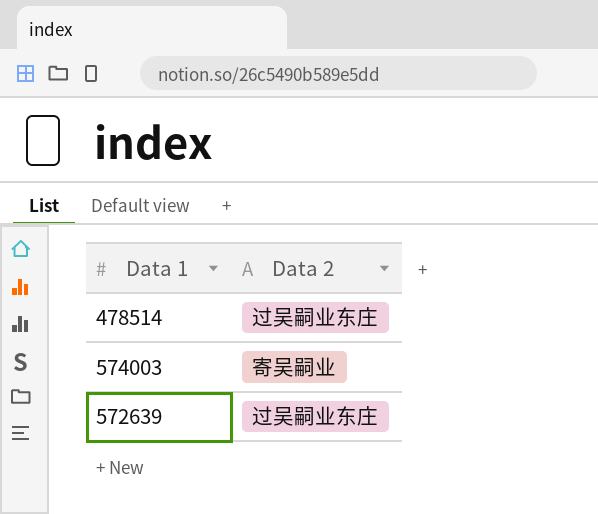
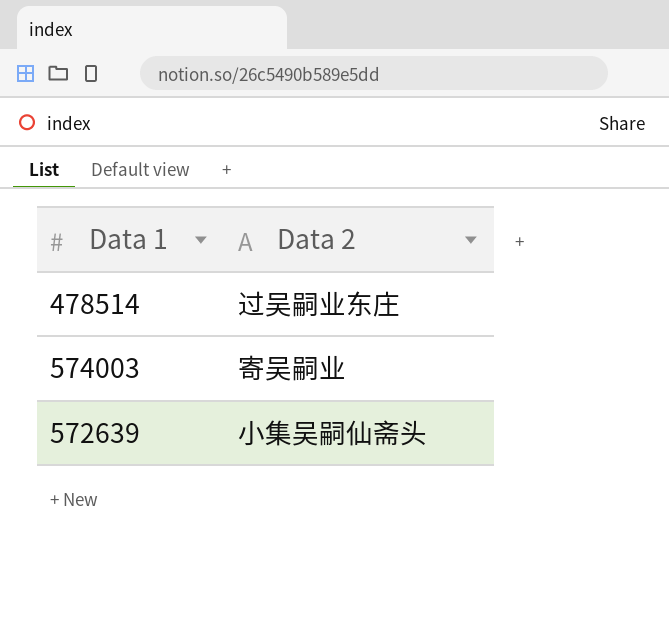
572639 | Data 2: 过吴嗣业东庄 -> 小集吴嗣仙斋头

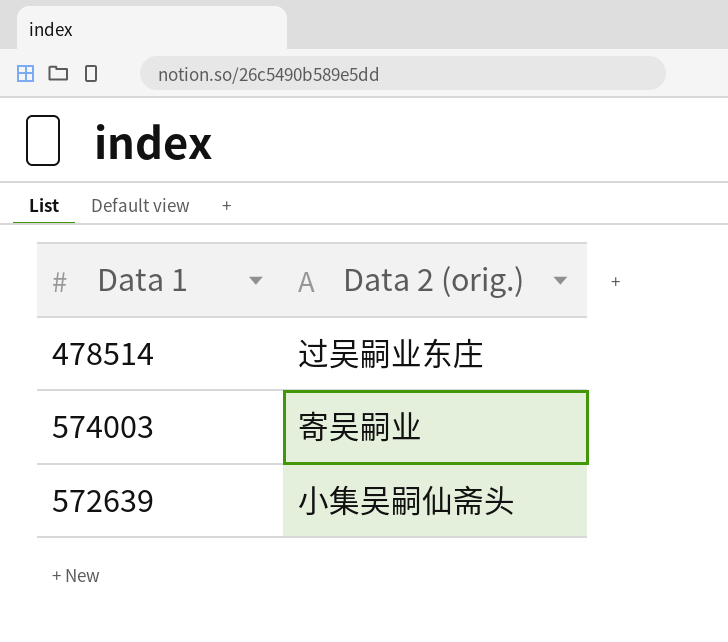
column name: Data 2 -> Data 2 (orig.)

